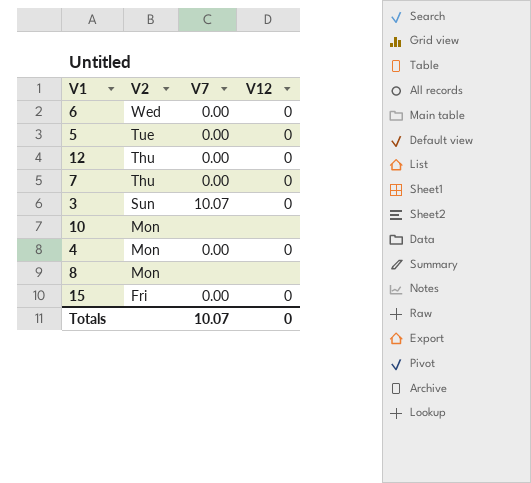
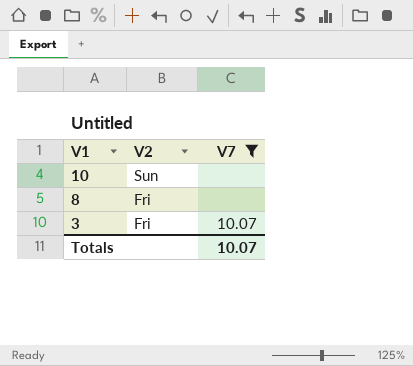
filter: none -> V7 != 0.00
row order: V2 descending -> V1 descending
column V12 | position: 4 -> none
10 | V2: Mon -> Sun
8 | V2: Mon -> Fri
3 | V2: Sun -> Fri

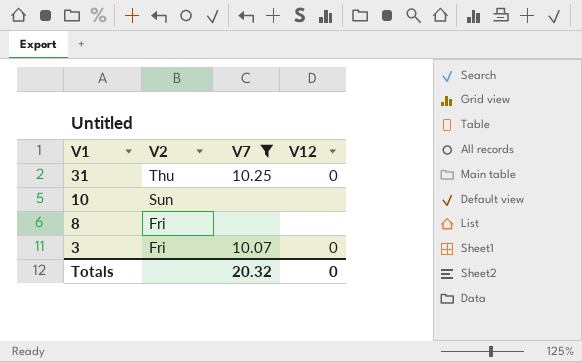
column V12 | position: none -> 4
row 31: none -> Thu | 10.25 | 0
Totals | V7: 10.07 -> 20.32

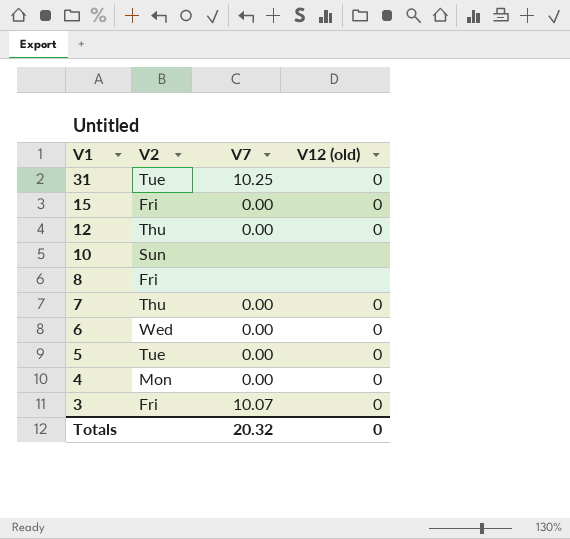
filter: V7 != 0.00 -> none
column name: V12 -> V12 (old)
31 | V2: Thu -> Tue

